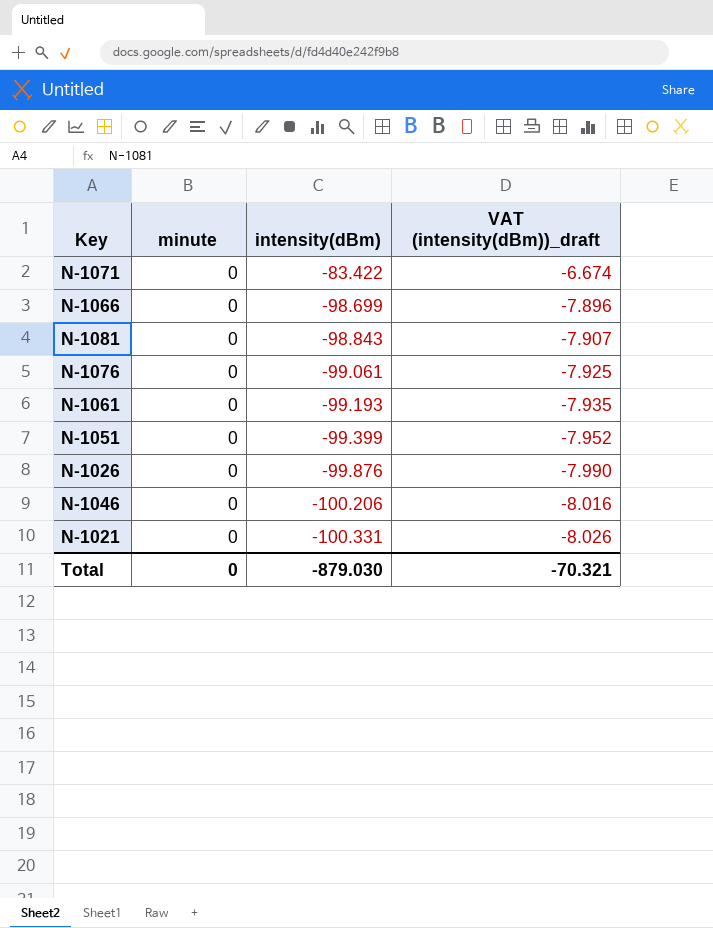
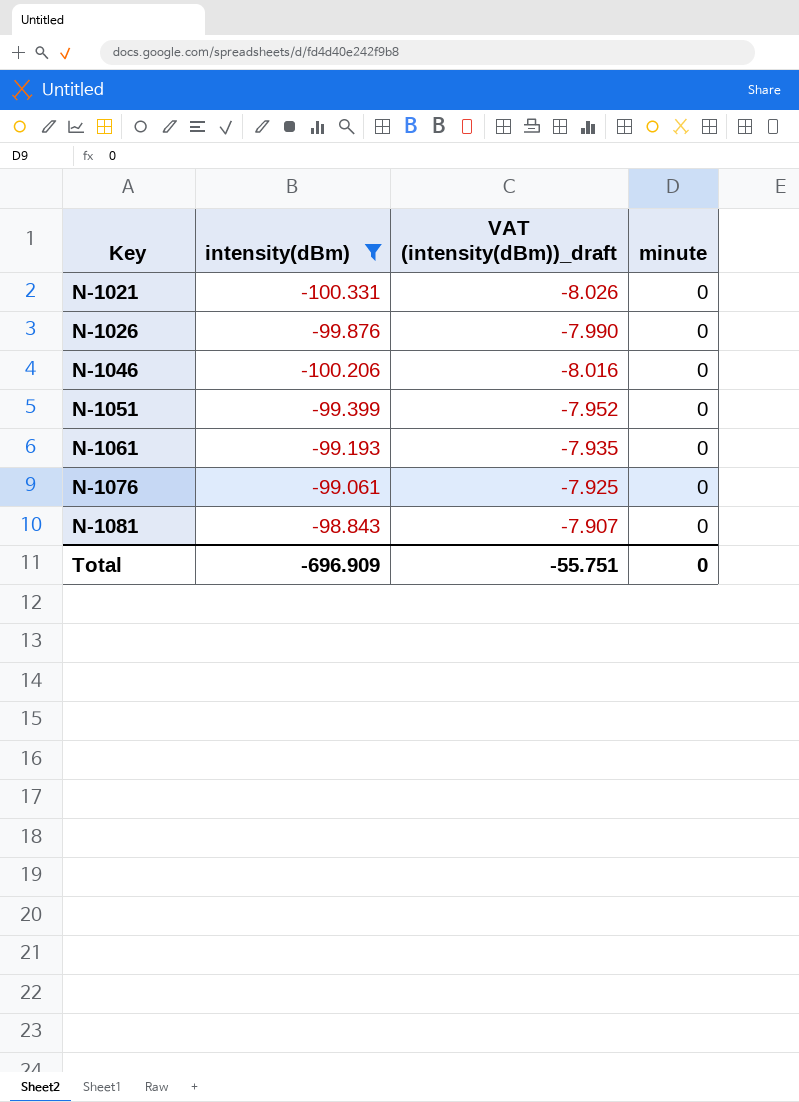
filter: none -> intensity(dBm) <= -98.843
row order: intensity(dBm) descending -> Key ascending
column minute | position: 2 -> 4
Total | intensity(dBm): -879.030 -> -696.909
Total | VAT (intensity(dBm))_draft: -70.321 -> -55.751

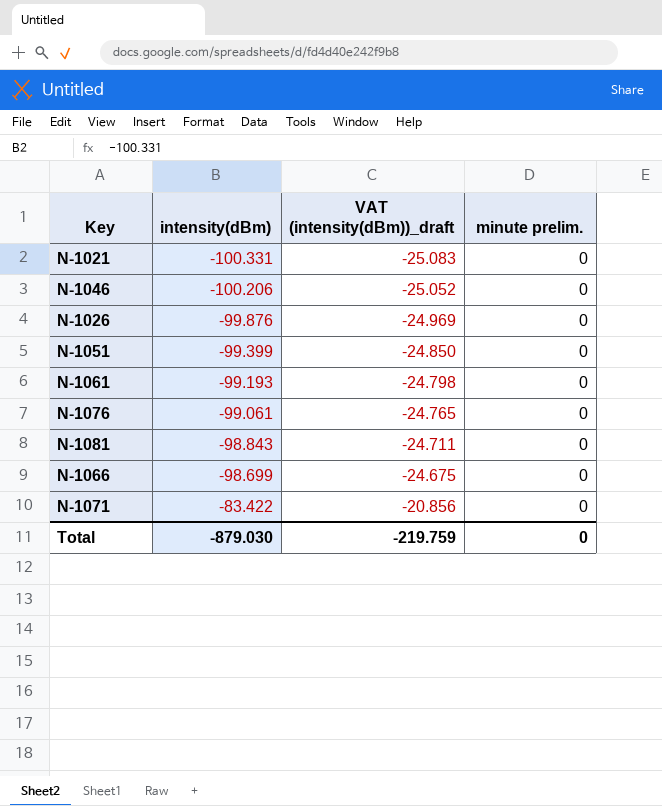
filter: intensity(dBm) <= -98.843 -> none
row order: Key ascending -> intensity(dBm) ascending
column VAT (intensity(dBm))_draft | formula: [intensity(dBm)] * 0.08 -> [intensity(dBm)] * 0.25
column name: minute -> minute prelim.
Total | intensity(dBm): -696.909 -> -879.030
Total | VAT (intensity(dBm))_draft: -55.751 -> -219.759

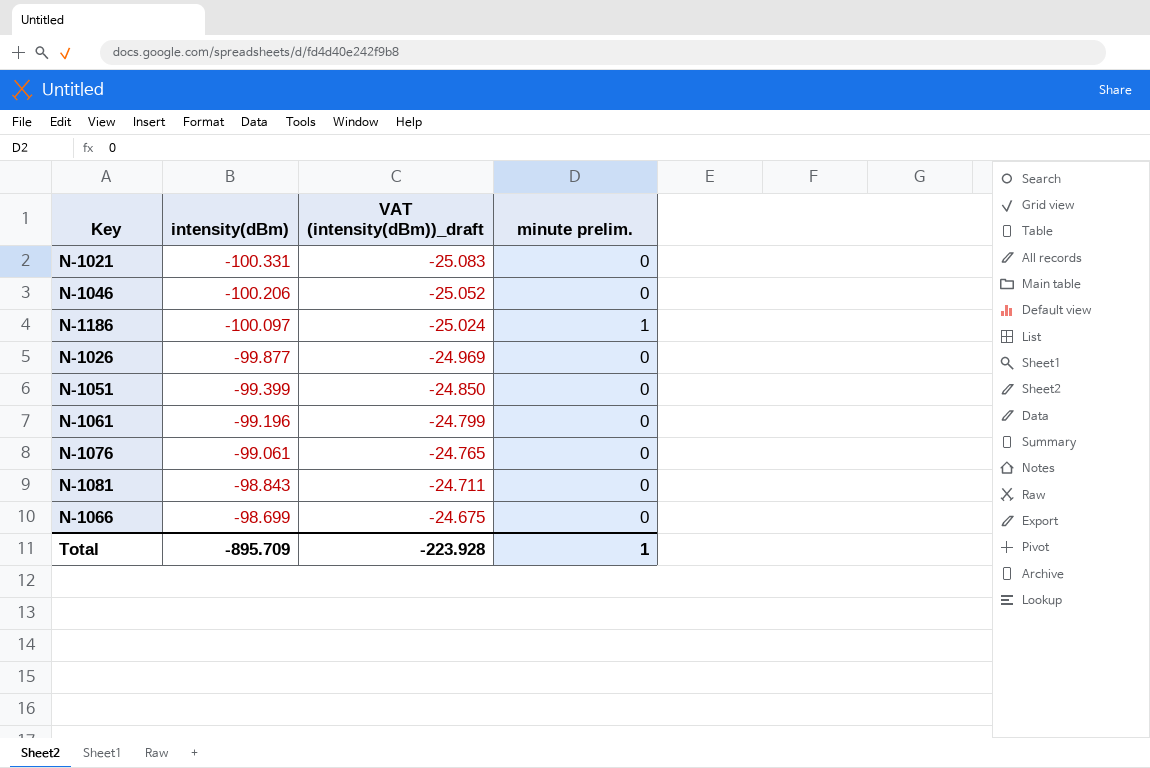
row N-1071: -83.422 | -20.856 | 0 -> none
row N-1186: none -> -100.097 | -25.024 | 1
N-1026 | intensity(dBm): -99.876 -> -99.877
N-1061 | intensity(dBm): -99.193 -> -99.196
N-1061 | VAT (intensity(dBm))_draft: -24.798 -> -24.799
Total | intensity(dBm): -879.030 -> -895.709
Total | VAT (intensity(dBm))_draft: -219.759 -> -223.928
Total | minute prelim.: 0 -> 1

